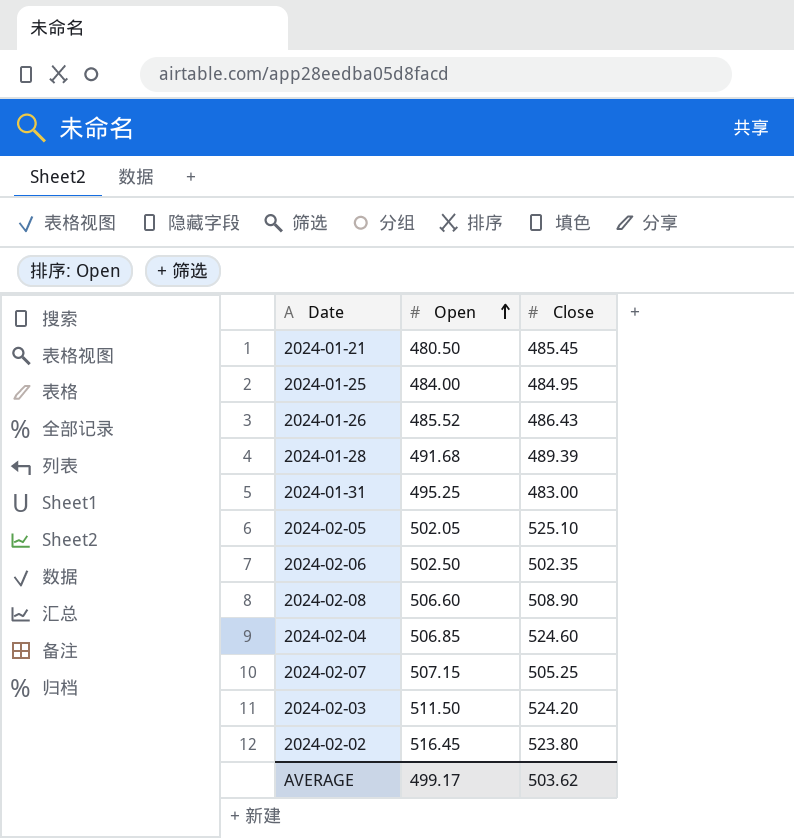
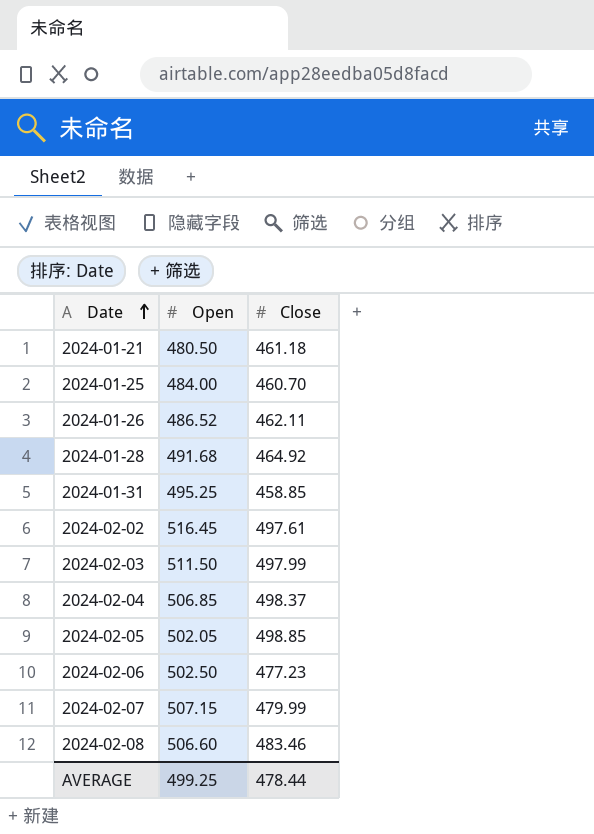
row order: Open ascending -> Date ascending
2024-01-21 | Close: 485.45 -> 461.18
2024-01-25 | Close: 484.95 -> 460.70
2024-01-26 | Open: 485.52 -> 486.52
2024-01-26 | Close: 486.43 -> 462.11
2024-01-28 | Close: 489.39 -> 464.92
2024-01-31 | Close: 483.00 -> 458.85
2024-02-02 | Close: 523.80 -> 497.61
2024-02-03 | Close: 524.20 -> 497.99
2024-02-04 | Close: 524.60 -> 498.37
2024-02-05 | Close: 525.10 -> 498.85
2024-02-06 | Close: 502.35 -> 477.23
2024-02-07 | Close: 505.25 -> 479.99
2024-02-08 | Close: 508.90 -> 483.46
AVERAGE | Open: 499.17 -> 499.25
AVERAGE | Close: 503.62 -> 478.44

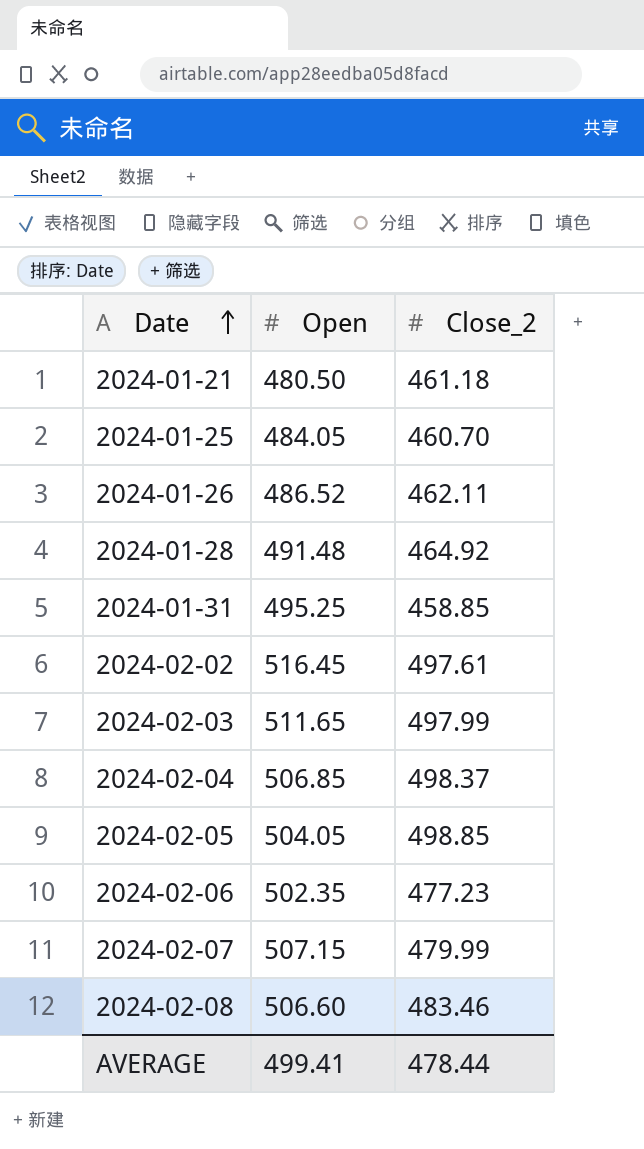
column name: Close -> Close_2
2024-01-25 | Open: 484.00 -> 484.05
2024-01-28 | Open: 491.68 -> 491.48
2024-02-03 | Open: 511.50 -> 511.65
2024-02-05 | Open: 502.05 -> 504.05
2024-02-06 | Open: 502.50 -> 502.35
AVERAGE | Open: 499.25 -> 499.41

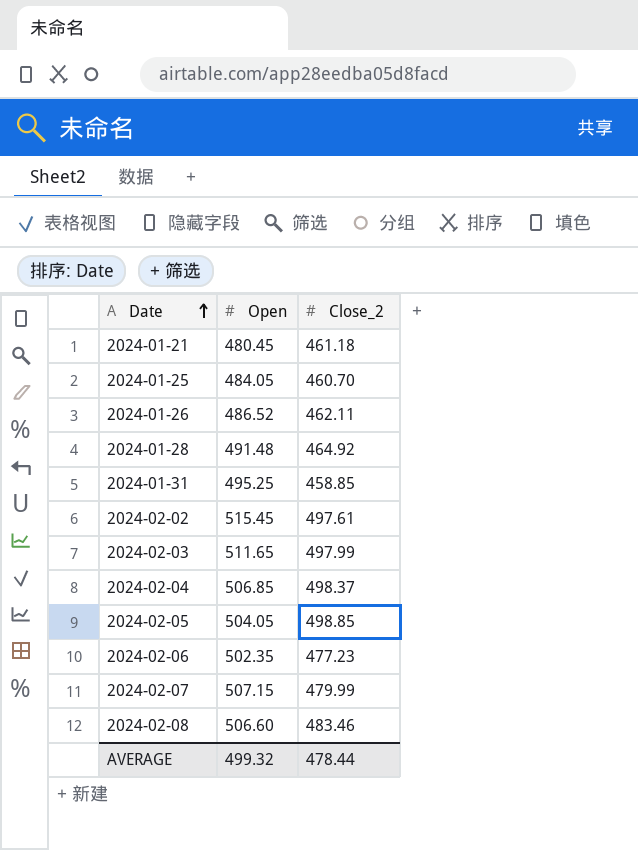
2024-01-21 | Open: 480.50 -> 480.45
2024-02-02 | Open: 516.45 -> 515.45
AVERAGE | Open: 499.41 -> 499.32

